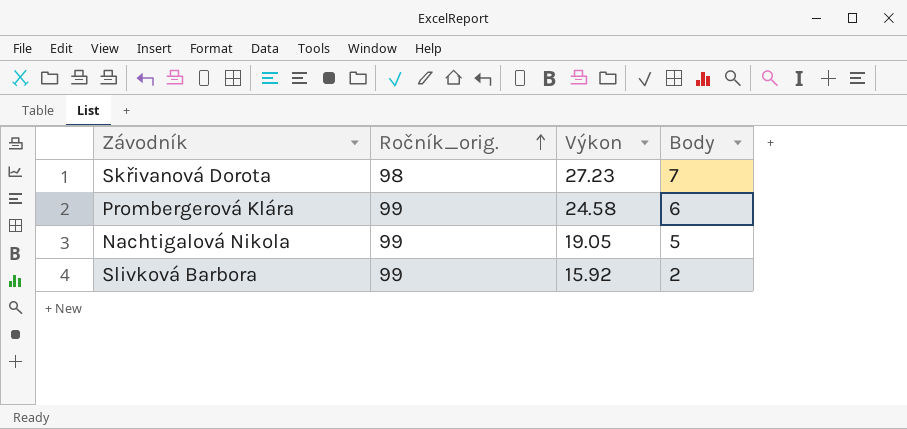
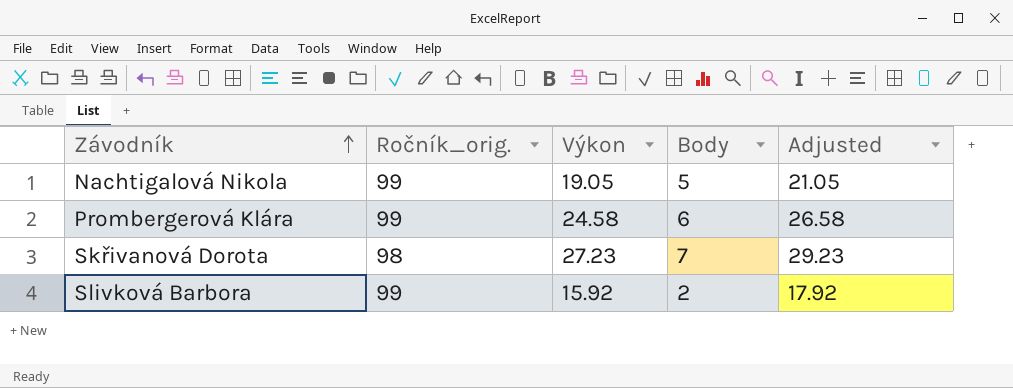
row order: Ročník_orig. ascending -> Závodník ascending
column Adjusted | formula: none -> [Výkon] + 2

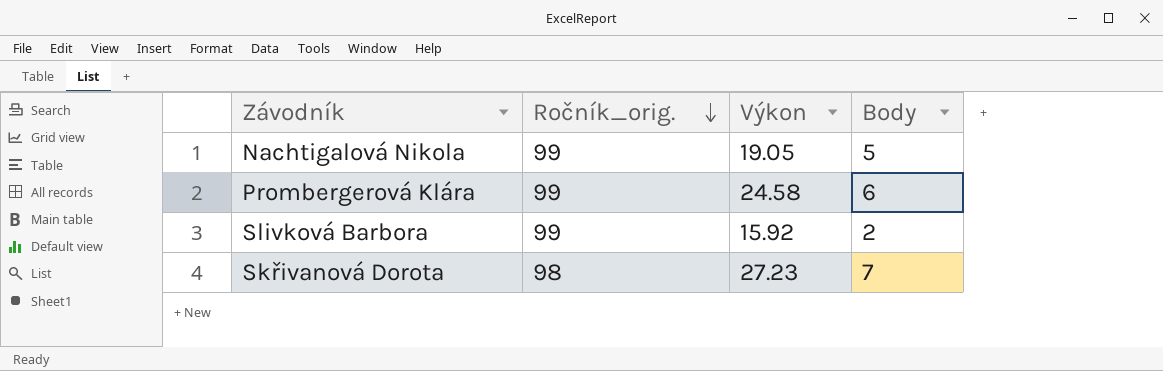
row order: Závodník ascending -> Ročník_orig. descending
column Adjusted | formula: [Výkon] + 2 -> none

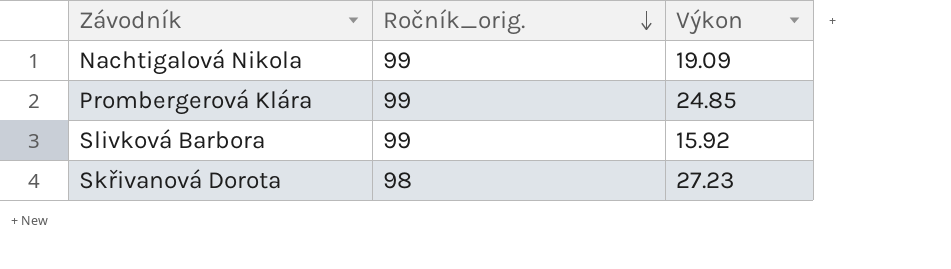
column Body | position: 4 -> none
Nachtigalová Nikola | Výkon: 19.05 -> 19.09
Prombergerová Klára | Výkon: 24.58 -> 24.85

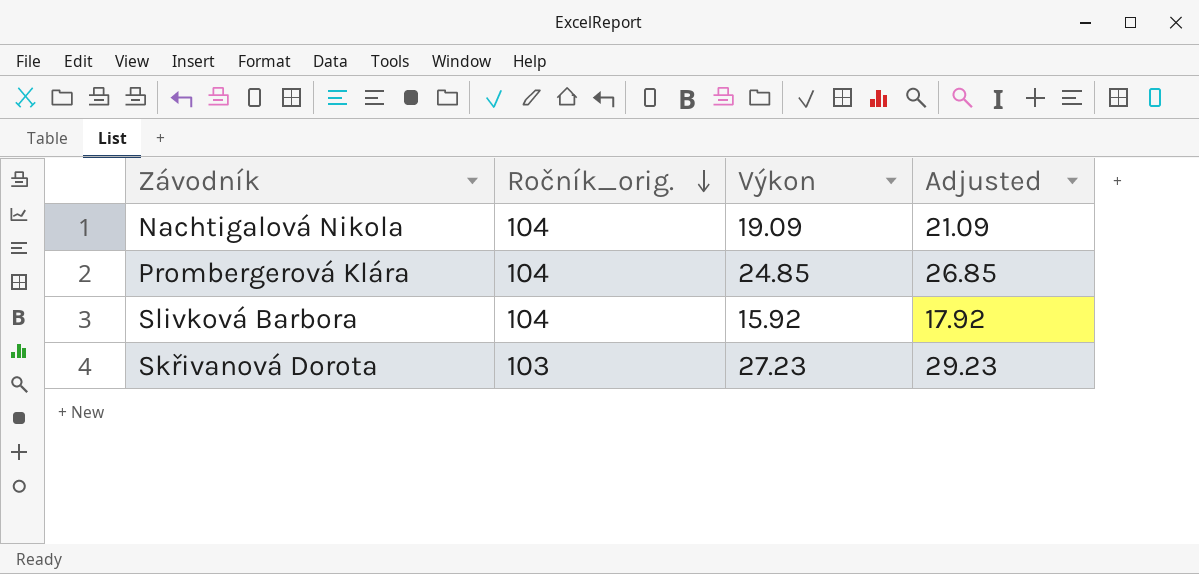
column Adjusted | formula: none -> [Výkon] + 2
Nachtigalová Nikola | Ročník_orig.: 99 -> 104
Prombergerová Klára | Ročník_orig.: 99 -> 104
Slivková Barbora | Ročník_orig.: 99 -> 104
Skřivanová Dorota | Ročník_orig.: 98 -> 103

